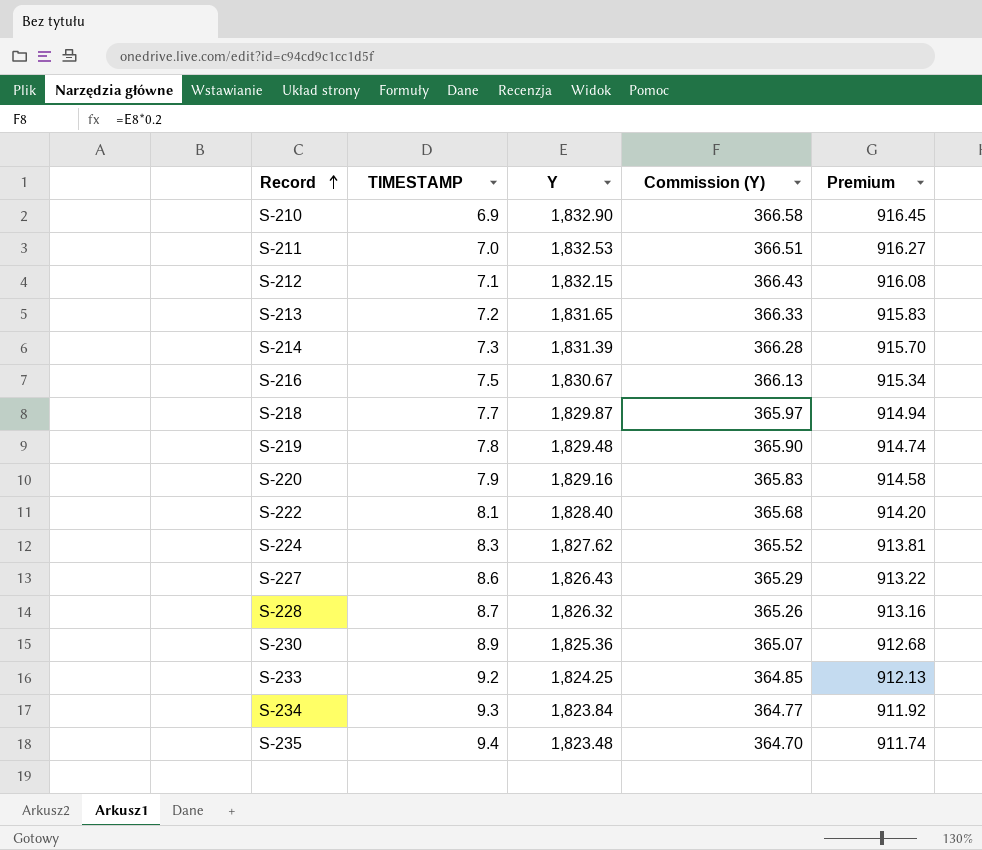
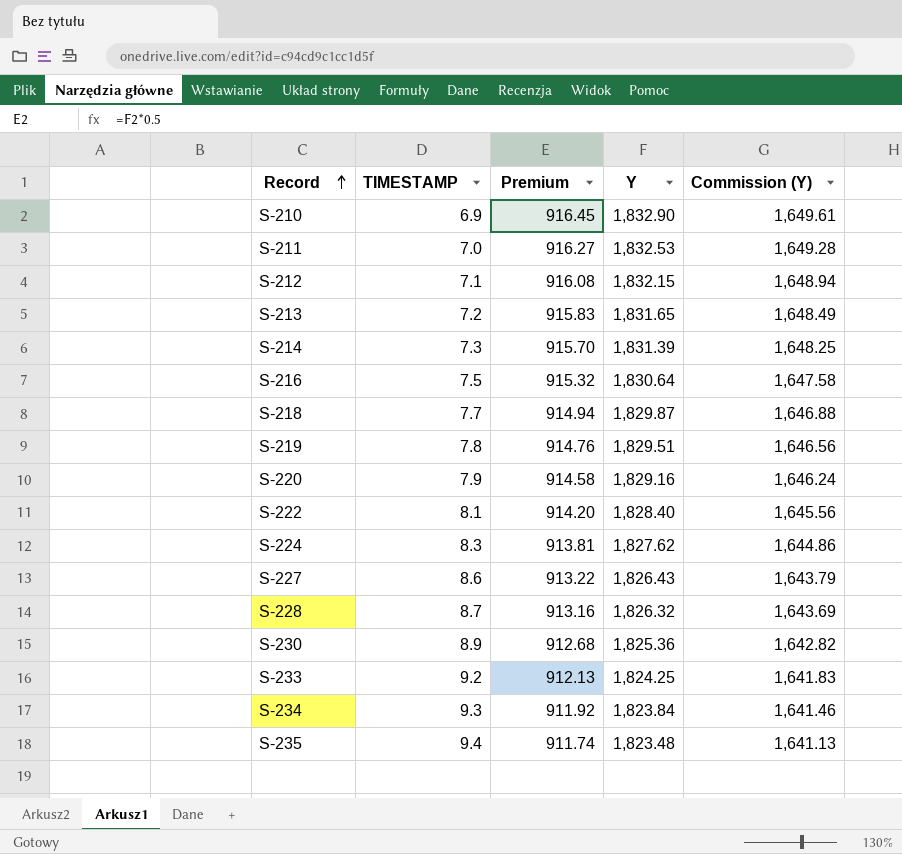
column Premium | position: 5 -> 3
column Commission (Y) | formula: [Y] * 0.2 -> [Y] * 0.9
S-216 | Premium: 915.34 -> 915.32
S-216 | Y: 1,830.67 -> 1,830.64
S-219 | Premium: 914.74 -> 914.76
S-219 | Y: 1,829.48 -> 1,829.51

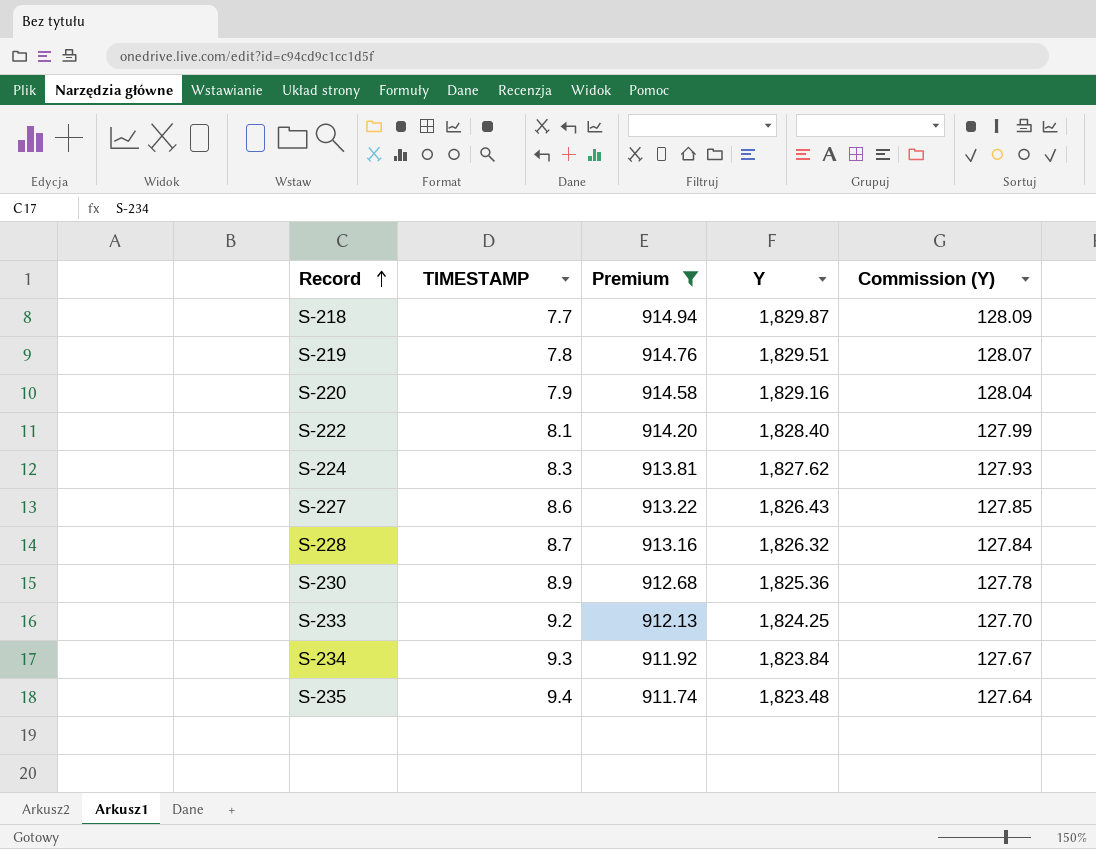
filter: none -> Premium <= 914.94
column Commission (Y) | formula: [Y] * 0.9 -> [Y] * 0.07

